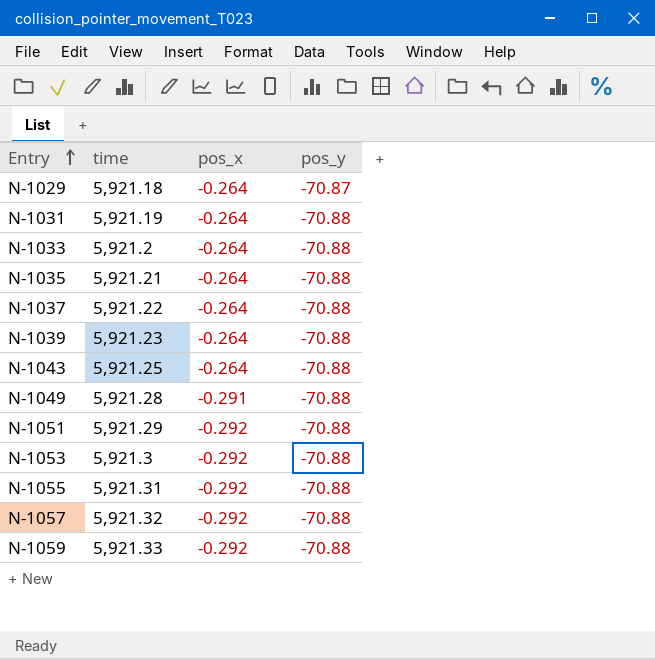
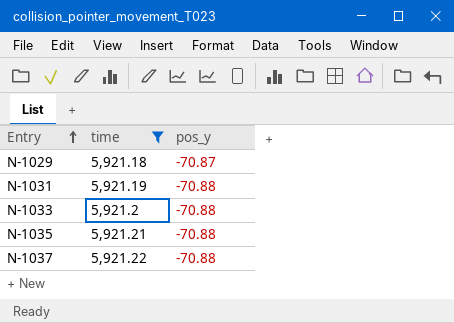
filter: none -> time <= 5,921.22
column pos_x | position: 3 -> none

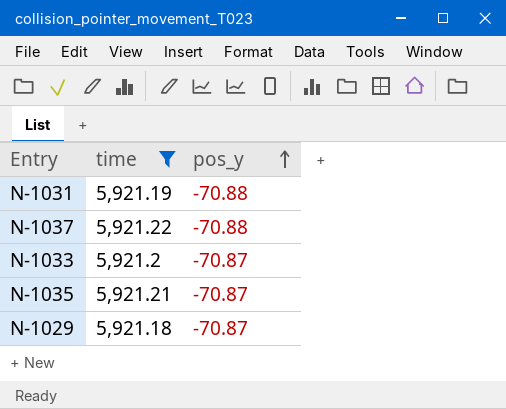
row order: Entry ascending -> pos_y ascending
N-1033 | pos_y: -70.88 -> -70.87
N-1035 | pos_y: -70.88 -> -70.87

